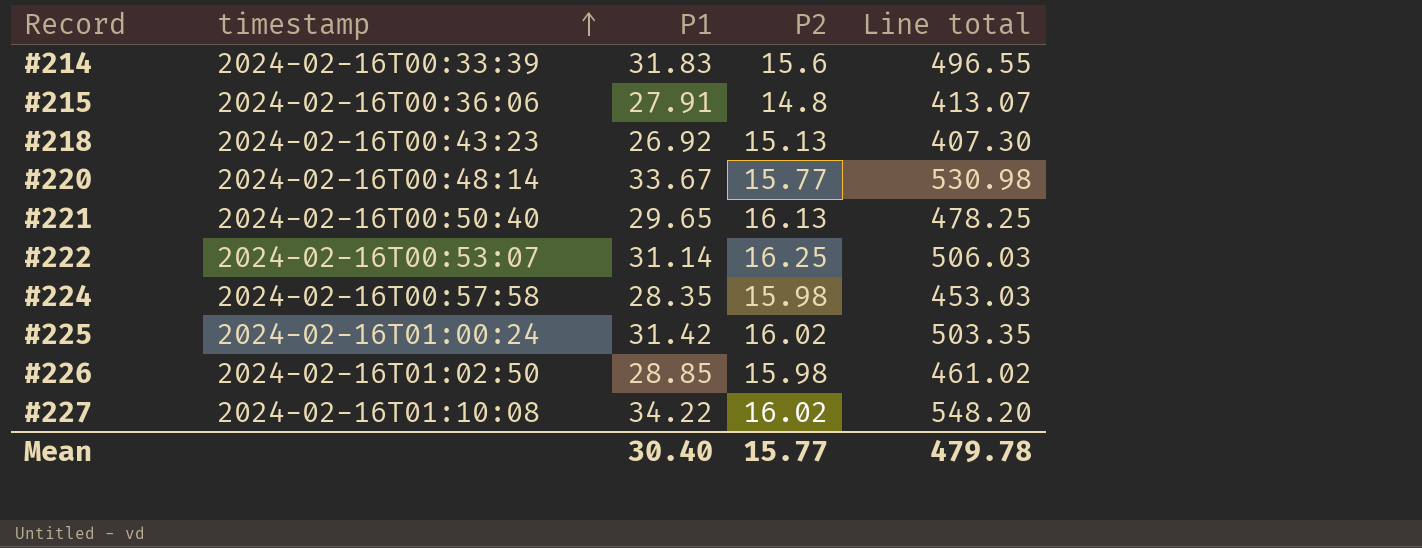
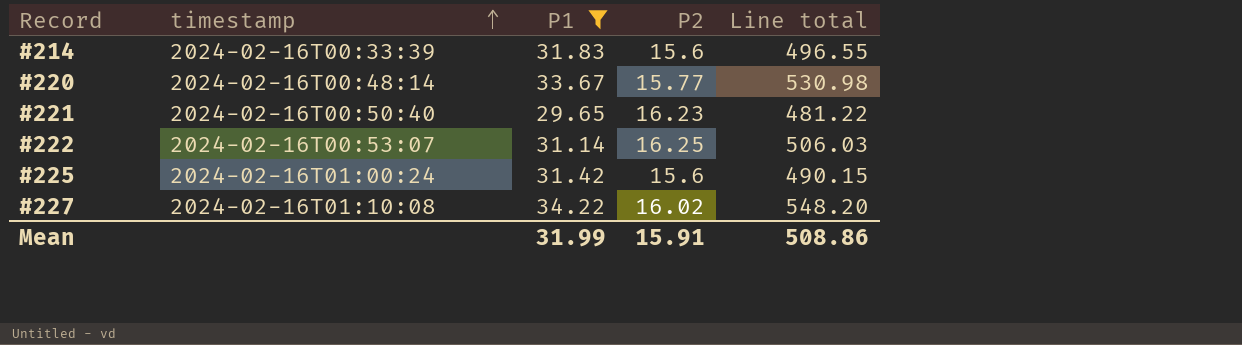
filter: none -> P1 >= 29.65
#221 | P2: 16.13 -> 16.23
#221 | Line total: 478.25 -> 481.22
#225 | P2: 16.02 -> 15.6
#225 | Line total: 503.35 -> 490.15
Mean | P1: 30.40 -> 31.99
Mean | P2: 15.77 -> 15.91
Mean | Line total: 479.78 -> 508.86

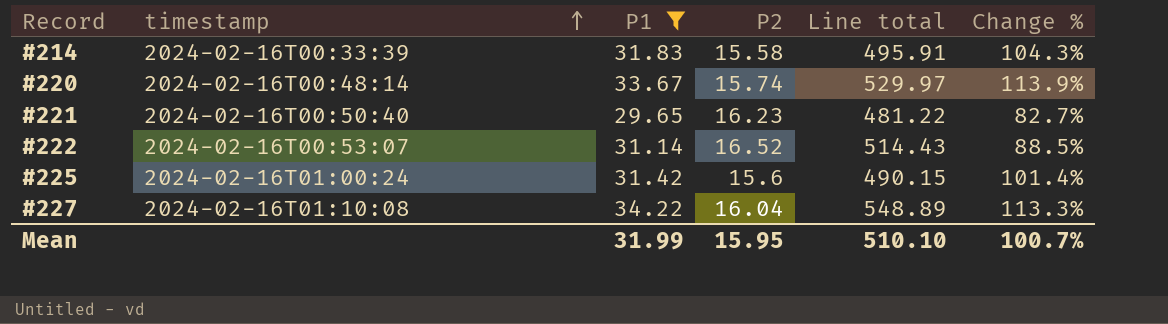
column Change % | formula: none -> ([P1] - [P2]) / [P2]
#214 | P2: 15.6 -> 15.58
#214 | Line total: 496.55 -> 495.91
#220 | P2: 15.77 -> 15.74
#220 | Line total: 530.98 -> 529.97
#222 | P2: 16.25 -> 16.52
#222 | Line total: 506.03 -> 514.43
#227 | P2: 16.02 -> 16.04
#227 | Line total: 548.20 -> 548.89
Mean | P2: 15.91 -> 15.95
Mean | Line total: 508.86 -> 510.10

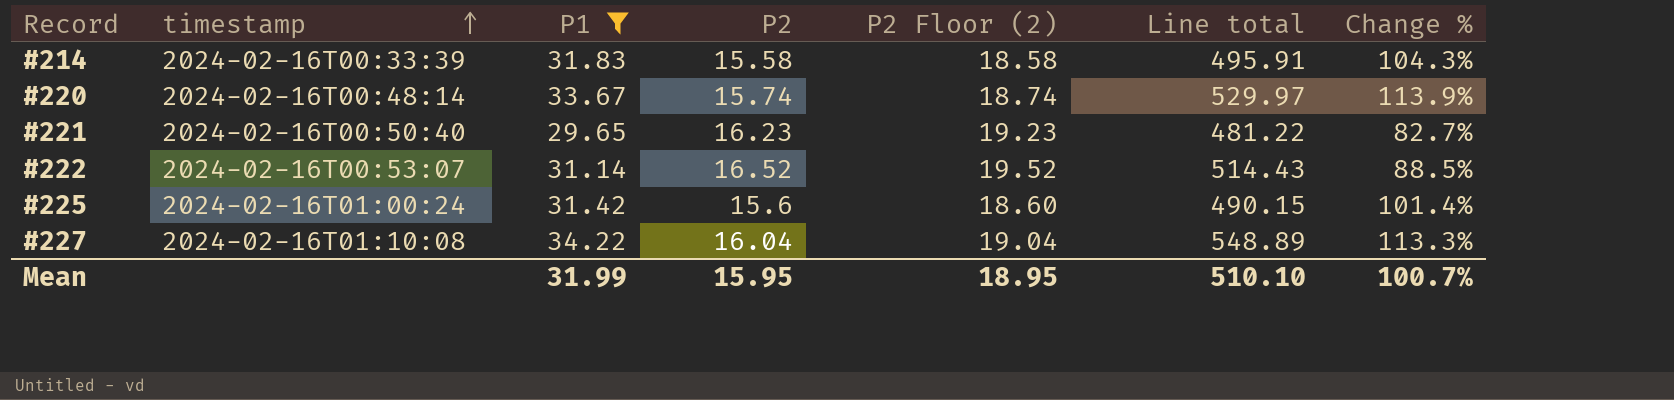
column P2 Floor (2) | formula: none -> [P2] + 3

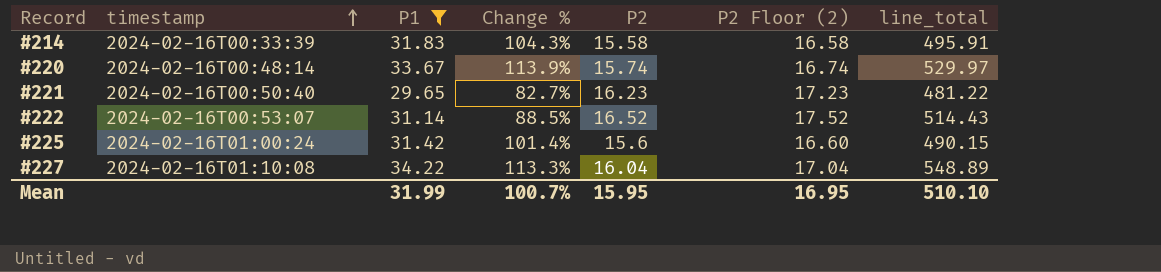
column Change % | position: 7 -> 4
column P2 Floor (2) | formula: [P2] + 3 -> [P2] + 1
column name: Line total -> line_total
Mean | P2 Floor (2): 18.95 -> 16.95

